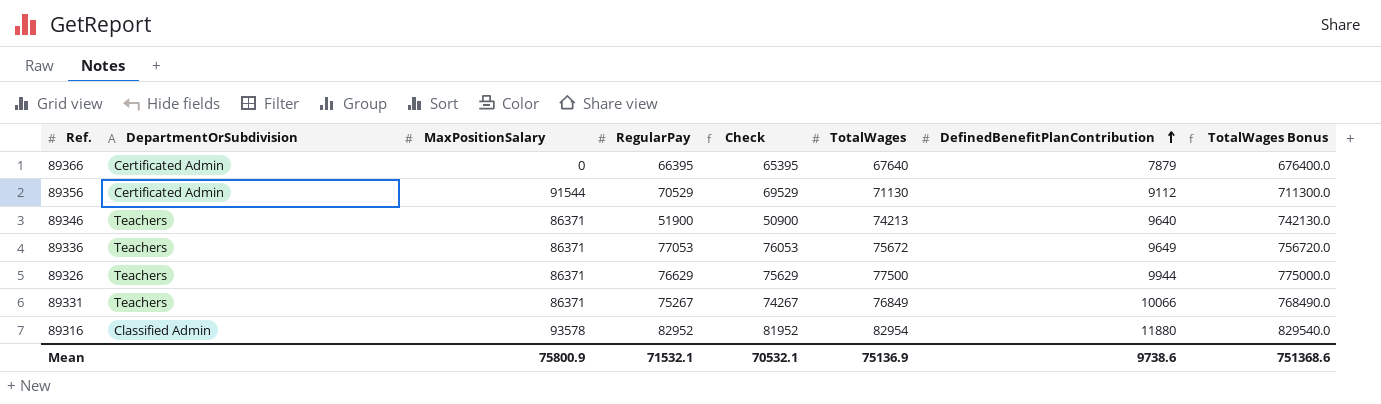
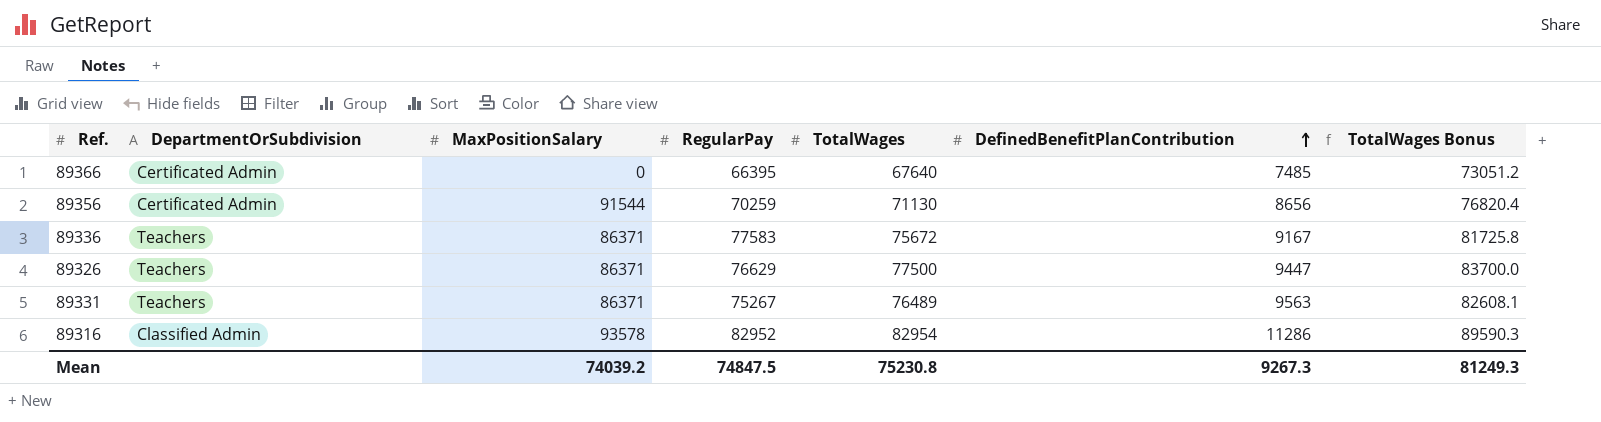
column Check | formula: [RegularPay] - 1000 -> none
column TotalWages Bonus | formula: [TotalWages] * 10 -> [TotalWages] * 1.08
row 89346: Teachers | 86371 | 51900 | 50900 | 74213 | 9640 | 742130.0 -> none
89366 | DefinedBenefitPlanContribution: 7879 -> 7485
89356 | RegularPay: 70529 -> 70259
89356 | DefinedBenefitPlanContribution: 9112 -> 8656
89336 | RegularPay: 77053 -> 77583
89336 | DefinedBenefitPlanContribution: 9649 -> 9167
89326 | DefinedBenefitPlanContribution: 9944 -> 9447
89331 | TotalWages: 76849 -> 76489
89331 | DefinedBenefitPlanContribution: 10066 -> 9563
89316 | DefinedBenefitPlanContribution: 11880 -> 11286
Mean | MaxPositionSalary: 75800.9 -> 74039.2
Mean | RegularPay: 71532.1 -> 74847.5
Mean | TotalWages: 75136.9 -> 75230.8
Mean | DefinedBenefitPlanContribution: 9738.6 -> 9267.3
Mean | TotalWages Bonus: 751368.6 -> 81249.3

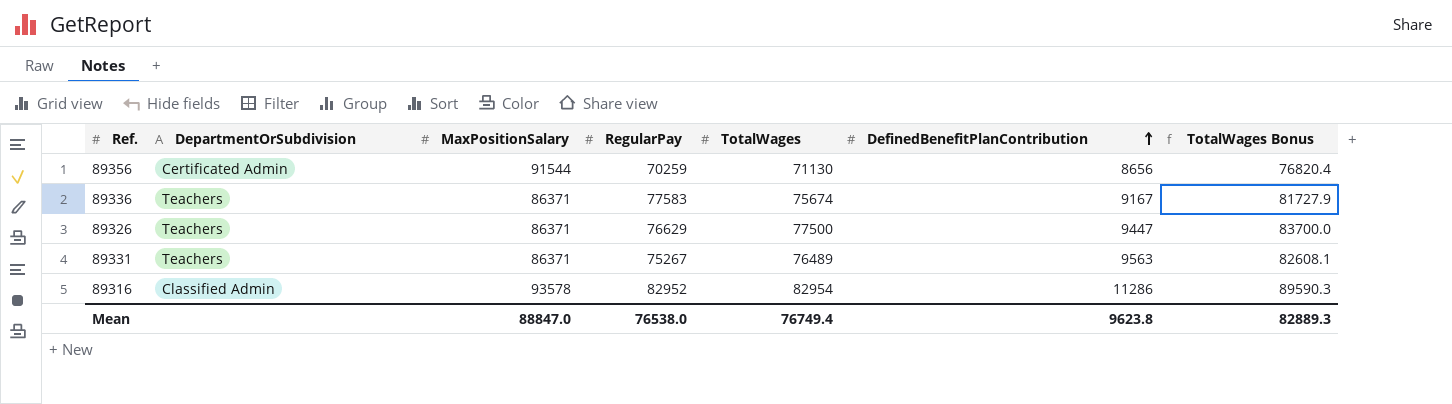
row 89366: Certificated Admin | 0 | 66395 | 67640 | 7485 | 73051.2 -> none
89336 | TotalWages: 75672 -> 75674
89336 | TotalWages Bonus: 81725.8 -> 81727.9
Mean | MaxPositionSalary: 74039.2 -> 88847.0
Mean | RegularPay: 74847.5 -> 76538.0
Mean | TotalWages: 75230.8 -> 76749.4
Mean | DefinedBenefitPlanContribution: 9267.3 -> 9623.8
Mean | TotalWages Bonus: 81249.3 -> 82889.3

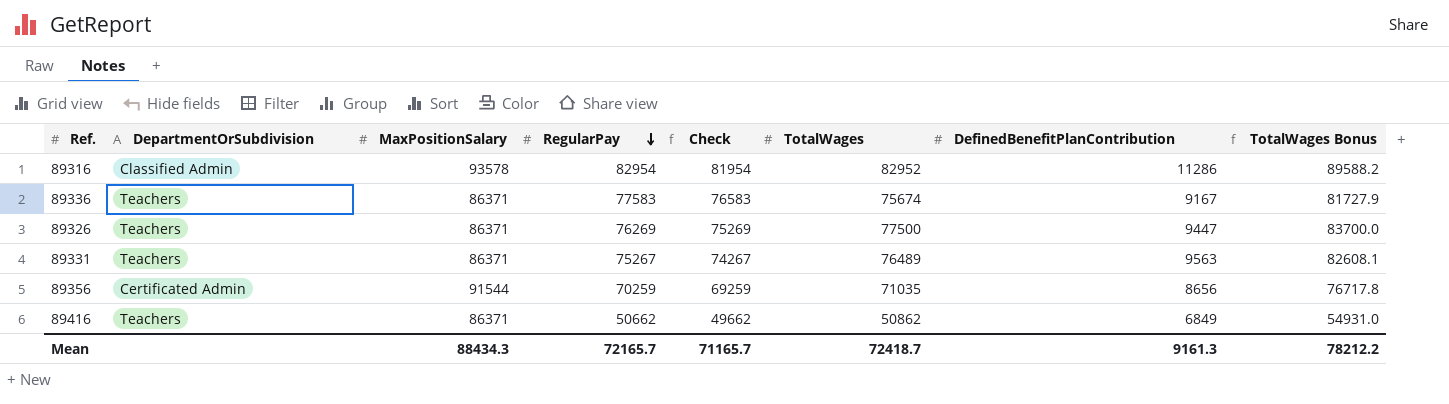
row order: DefinedBenefitPlanContribution ascending -> RegularPay descending
column Check | formula: none -> [RegularPay] - 1000
89316 | RegularPay: 82952 -> 82954
89316 | TotalWages: 82954 -> 82952
89316 | TotalWages Bonus: 89590.3 -> 89588.2
89326 | RegularPay: 76629 -> 76269
89356 | TotalWages: 71130 -> 71035
89356 | TotalWages Bonus: 76820.4 -> 76717.8
row 89416: none -> Teachers | 86371 | 50662 | 49662 | 50862 | 6849 | 54931.0
Mean | MaxPositionSalary: 88847.0 -> 88434.3
Mean | RegularPay: 76538.0 -> 72165.7
Mean | TotalWages: 76749.4 -> 72418.7
Mean | DefinedBenefitPlanContribution: 9623.8 -> 9161.3
Mean | TotalWages Bonus: 82889.3 -> 78212.2

